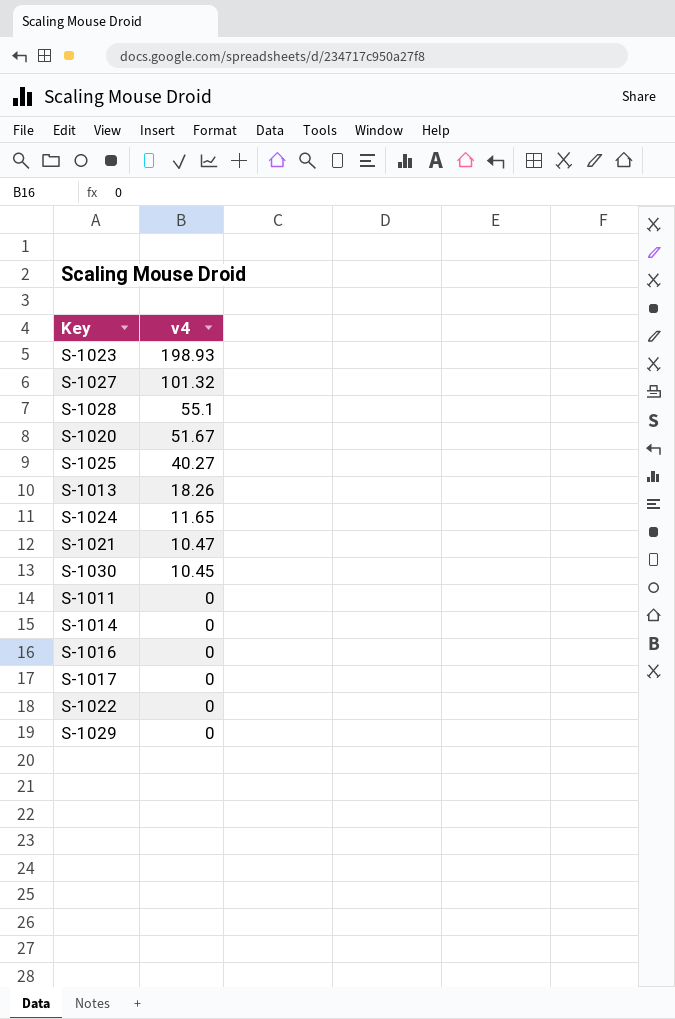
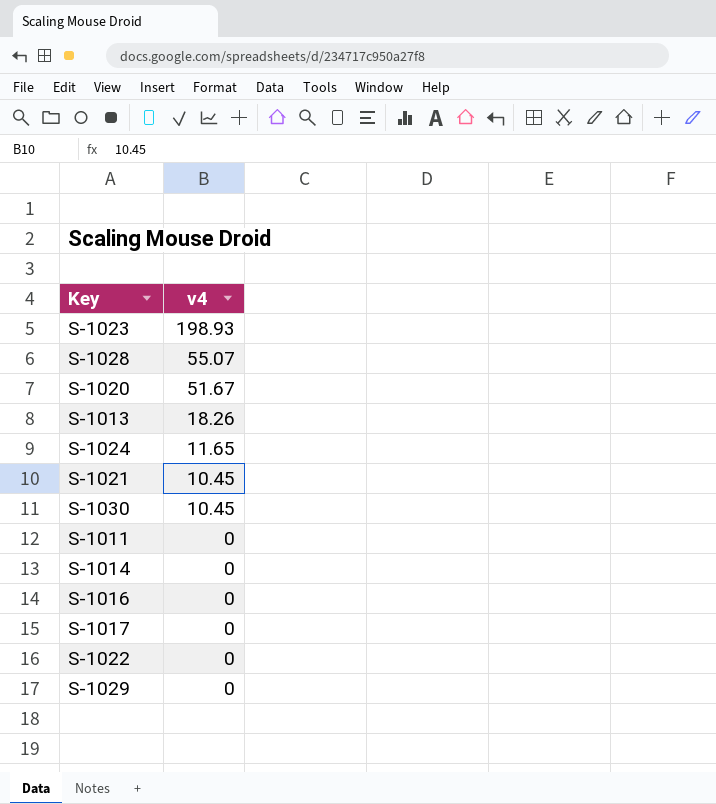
row S-1027: 101.32 -> none
row S-1025: 40.27 -> none
S-1028 | v4: 55.1 -> 55.07
S-1021 | v4: 10.47 -> 10.45

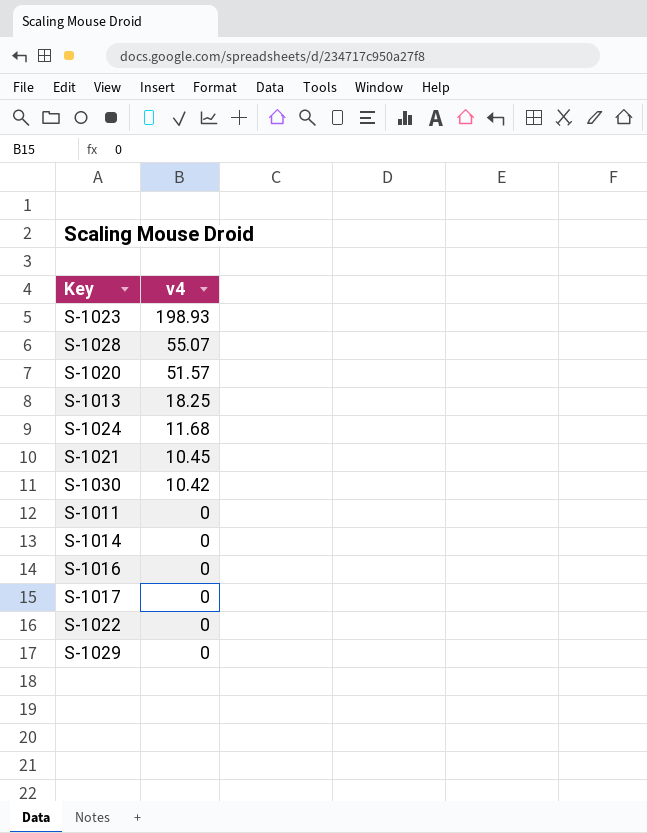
S-1020 | v4: 51.67 -> 51.57
S-1013 | v4: 18.26 -> 18.25
S-1024 | v4: 11.65 -> 11.68
S-1030 | v4: 10.45 -> 10.42

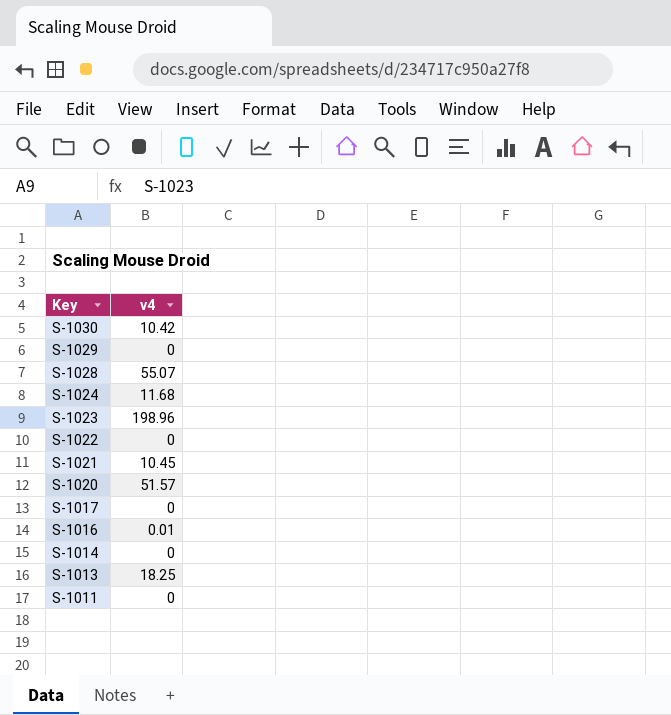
row order: v4 descending -> Key descending
S-1023 | v4: 198.93 -> 198.96
S-1016 | v4: 0 -> 0.01

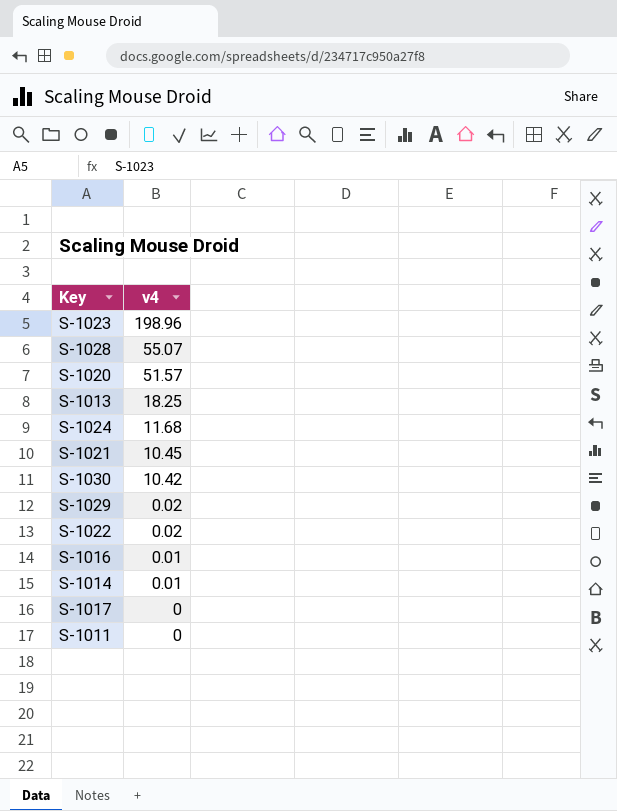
row order: Key descending -> v4 descending
S-1029 | v4: 0 -> 0.02
S-1022 | v4: 0 -> 0.02
S-1014 | v4: 0 -> 0.01

